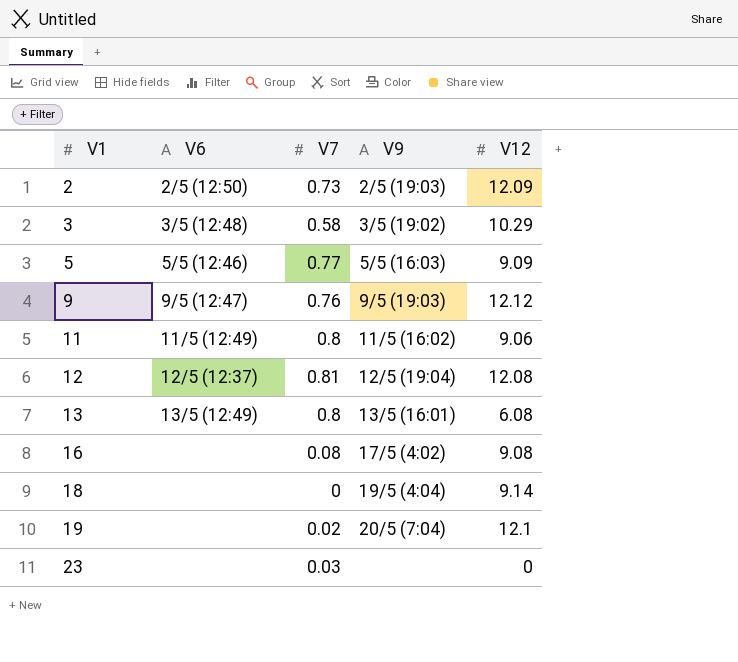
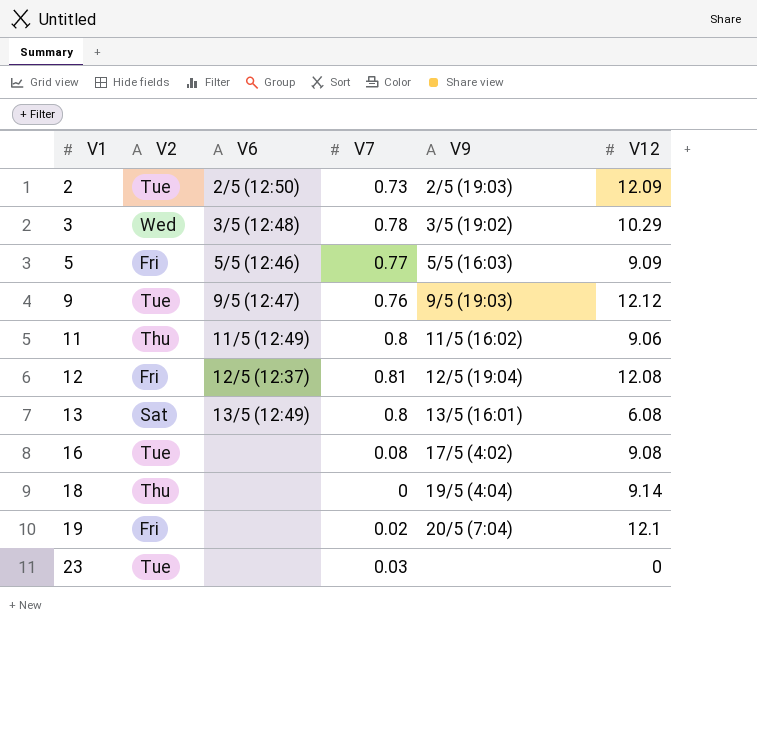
column V2 | position: none -> 2
3 | V7: 0.58 -> 0.78

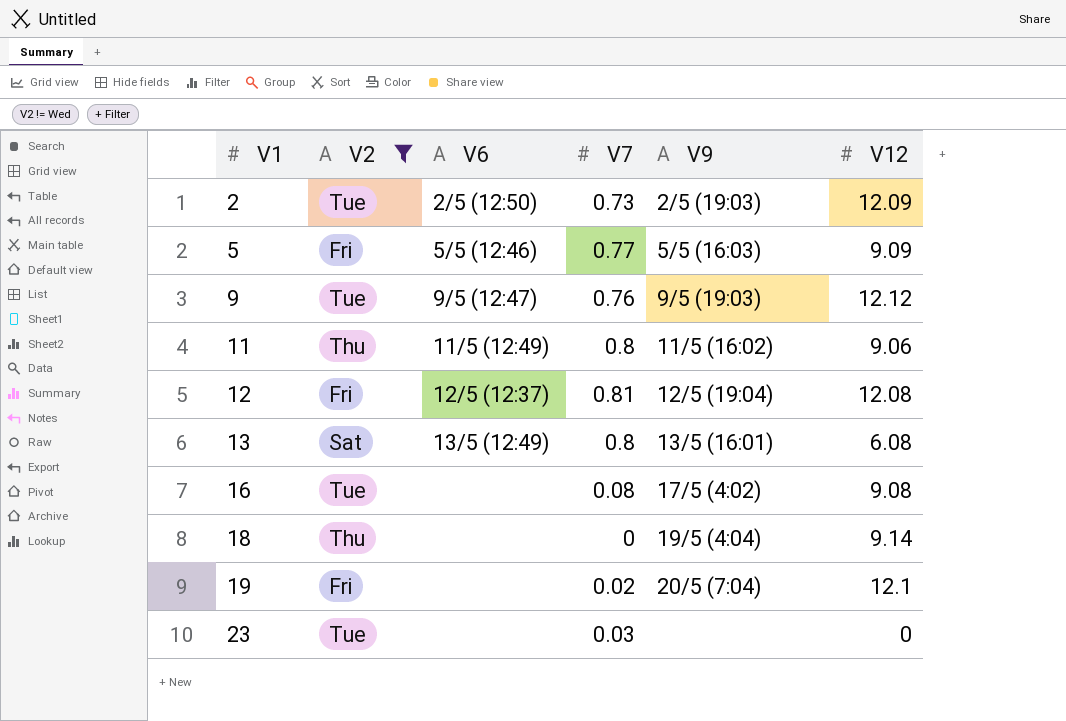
filter: none -> V2 != Wed

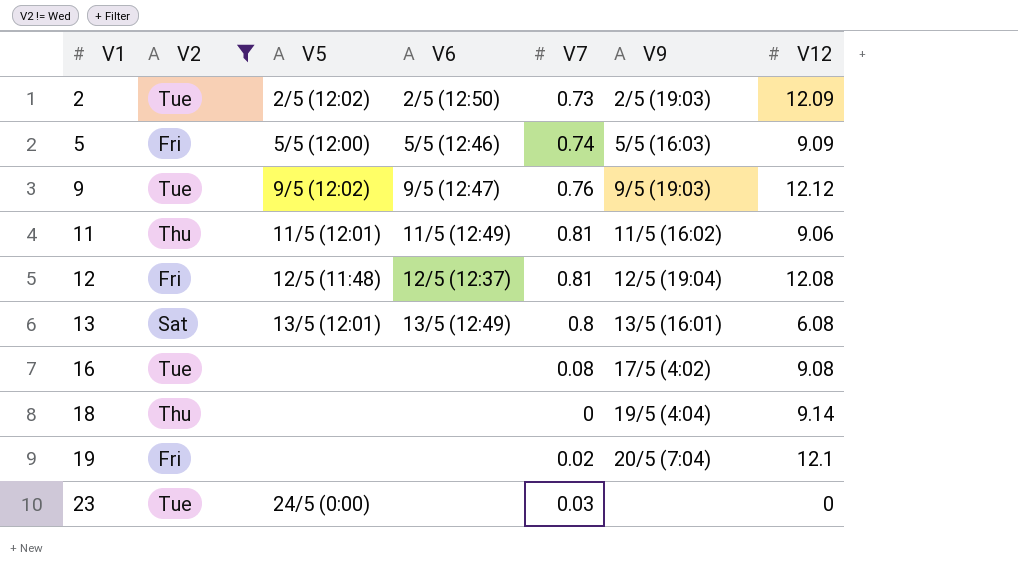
column V5 | position: none -> 3
5 | V7: 0.77 -> 0.74
11 | V7: 0.8 -> 0.81

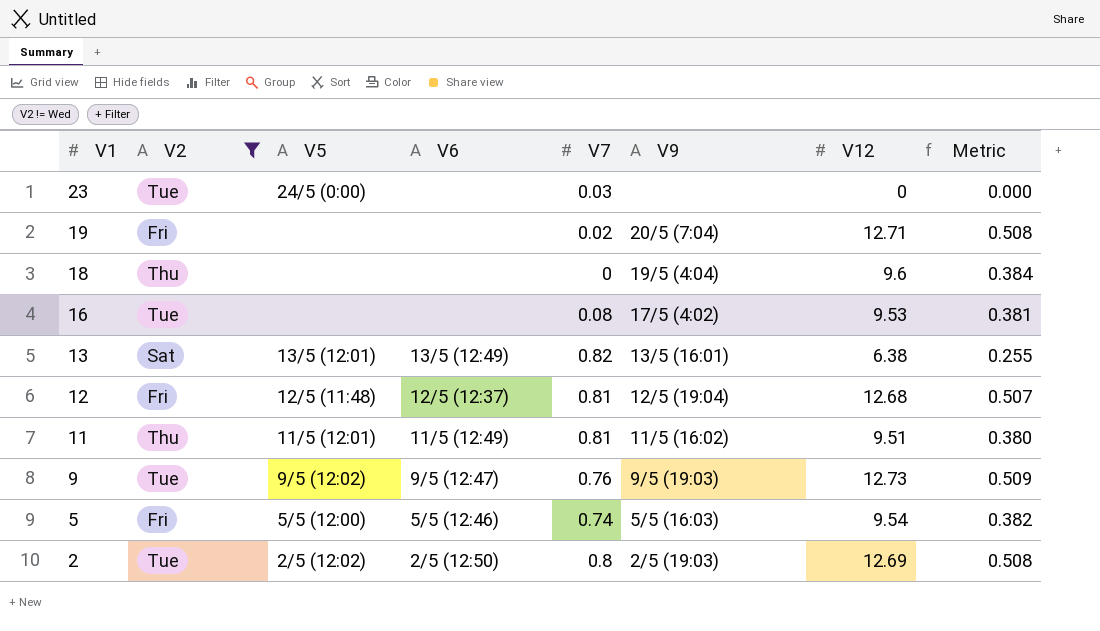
row order: V1 ascending -> V1 descending
column Metric | formula: none -> [V12] * 0.04
19 | V12: 12.1 -> 12.71
18 | V12: 9.14 -> 9.6
16 | V12: 9.08 -> 9.53
13 | V7: 0.8 -> 0.82
13 | V12: 6.08 -> 6.38
12 | V12: 12.08 -> 12.68
11 | V12: 9.06 -> 9.51
9 | V12: 12.12 -> 12.73
5 | V12: 9.09 -> 9.54
2 | V7: 0.73 -> 0.8
2 | V12: 12.09 -> 12.69

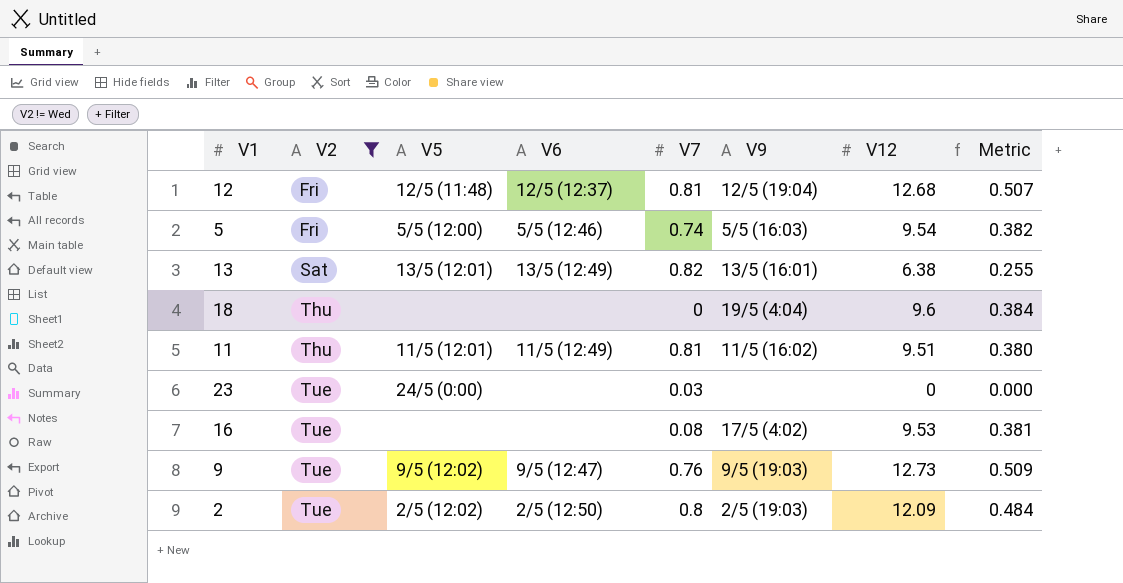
row order: V1 descending -> V2 ascending
row 19: Fri | none | none | 0.02 | 20/5 (7:04) | 12.71 | 0.508 -> none
2 | V12: 12.69 -> 12.09
2 | Metric: 0.508 -> 0.484

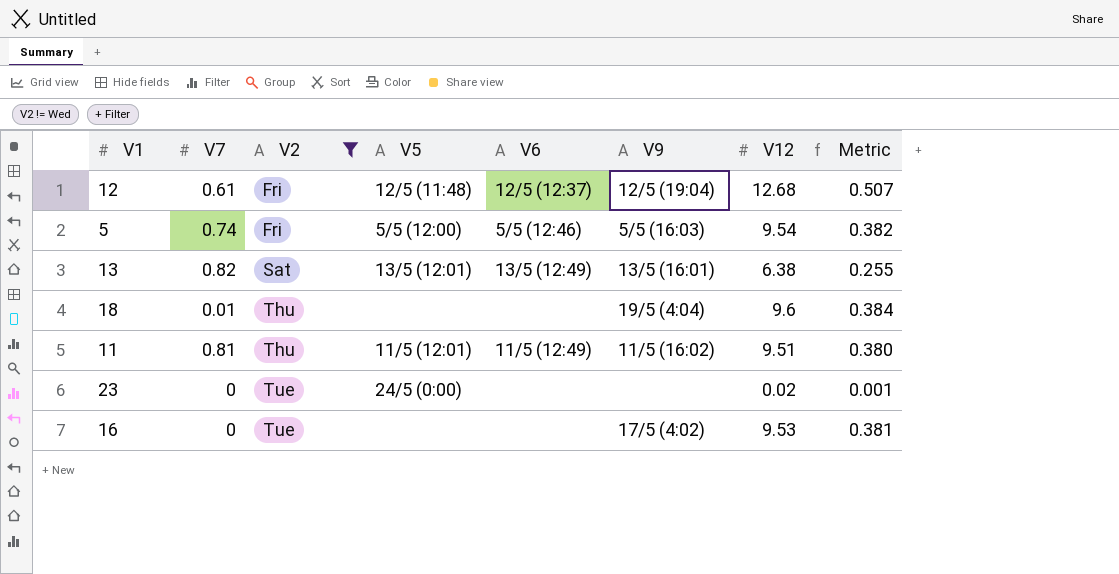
column V7 | position: 5 -> 2
row 9: Tue | 9/5 (12:02) | 9/5 (12:47) | 0.76 | 9/5 (19:03) | 12.73 | 0.509 -> none
row 2: Tue | 2/5 (12:02) | 2/5 (12:50) | 0.8 | 2/5 (19:03) | 12.09 | 0.484 -> none
12 | V7: 0.81 -> 0.61
18 | V7: 0 -> 0.01
23 | V7: 0.03 -> 0
23 | V12: 0 -> 0.02
23 | Metric: 0.000 -> 0.001
16 | V7: 0.08 -> 0

